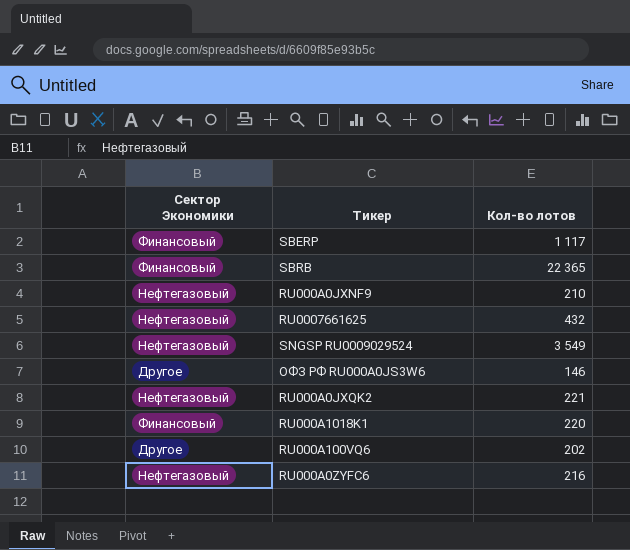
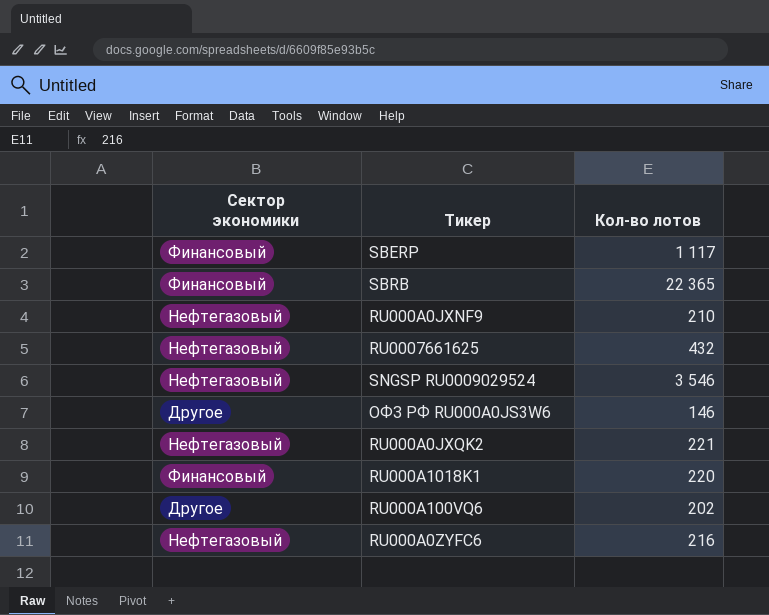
column name: Сектор Экономики -> Сектор экономики
SNGSP RU0009029524 | Кол-во лотов: 3 549 -> 3 546

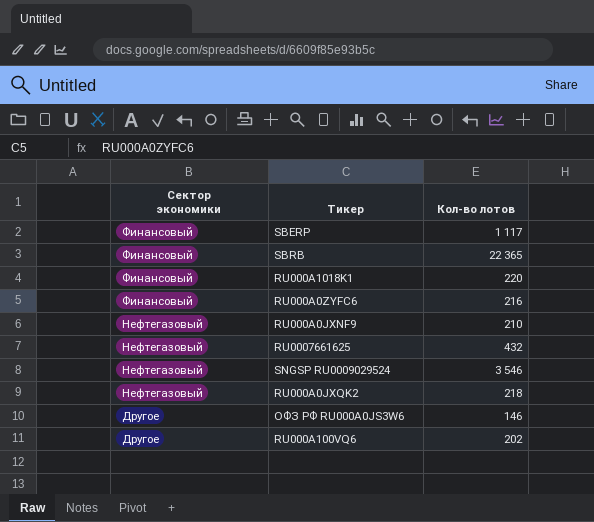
row order: none -> Сектор экономики descending
RU000A0ZYFC6 | Сектор экономики: Нефтегазовый -> Финансовый
RU000A0JXQK2 | Кол-во лотов: 221 -> 218

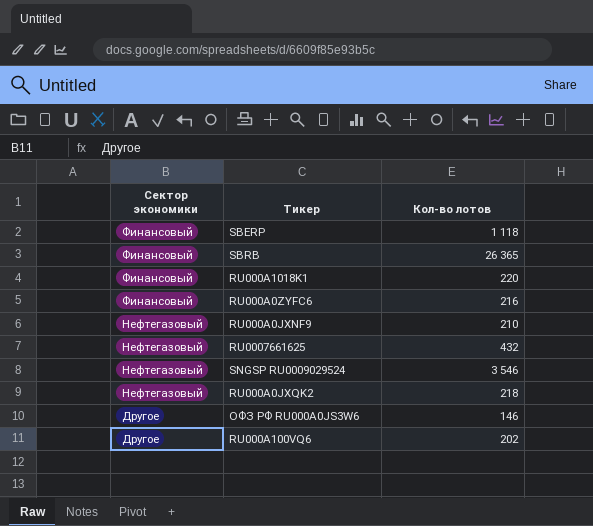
SBERP | Кол-во лотов: 1 117 -> 1 118
SBRB | Кол-во лотов: 22 365 -> 26 365

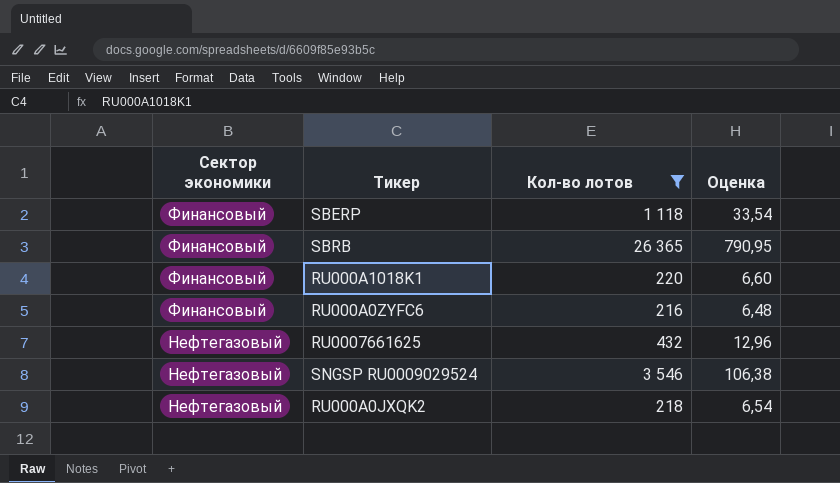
filter: none -> Кол-во лотов >= 216
column Оценка | formula: none -> [Кол-во лотов] * 0,03

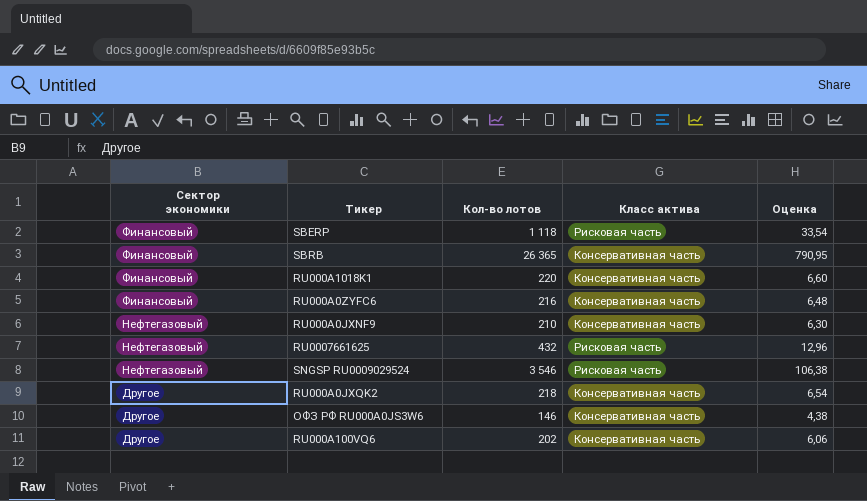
filter: Кол-во лотов >= 216 -> none
column Класс актива | position: none -> 4
RU000A0JXQK2 | Сектор экономики: Нефтегазовый -> Другое

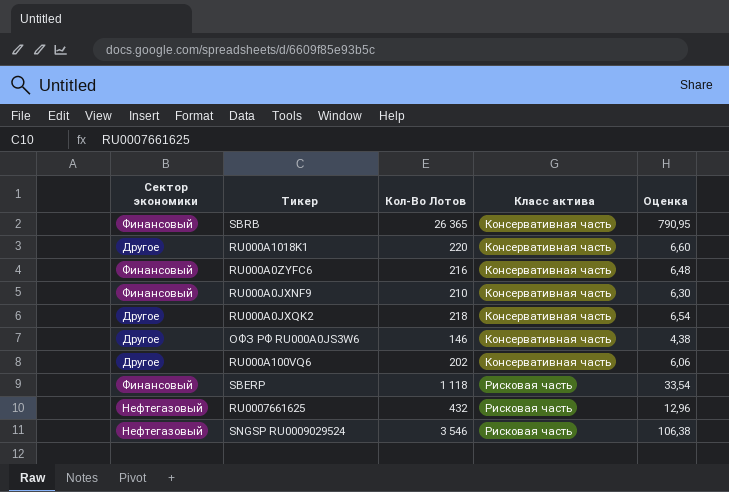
row order: Сектор экономики descending -> Класс актива ascending
column name: Кол-во лотов -> Кол-Во Лотов
RU000A1018K1 | Сектор экономики: Финансовый -> Другое
RU000A0JXNF9 | Сектор экономики: Нефтегазовый -> Финансовый

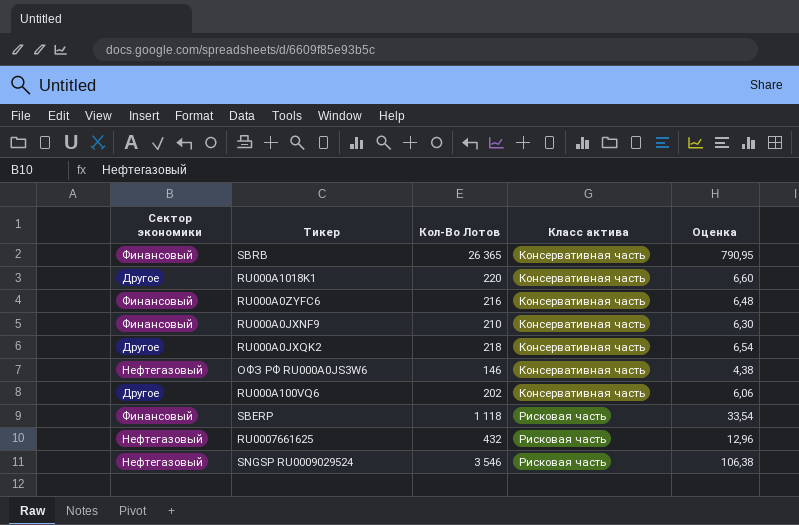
ОФЗ РФ RU000A0JS3W6 | Сектор экономики: Другое -> Нефтегазовый

